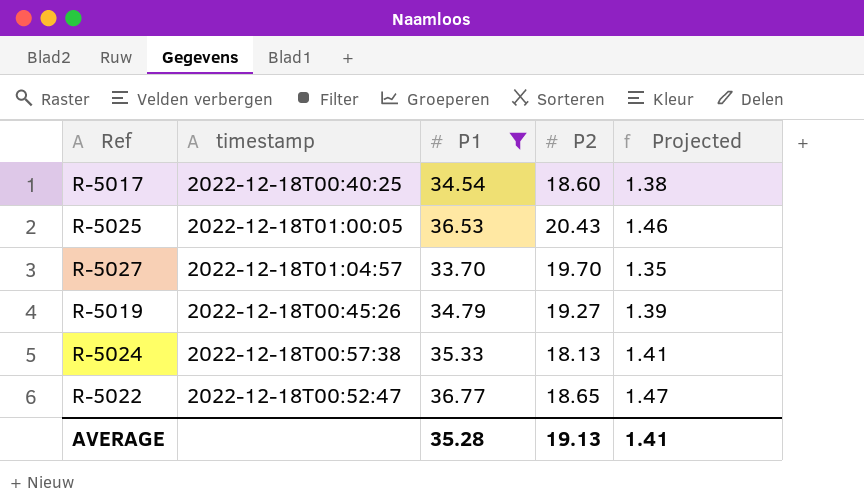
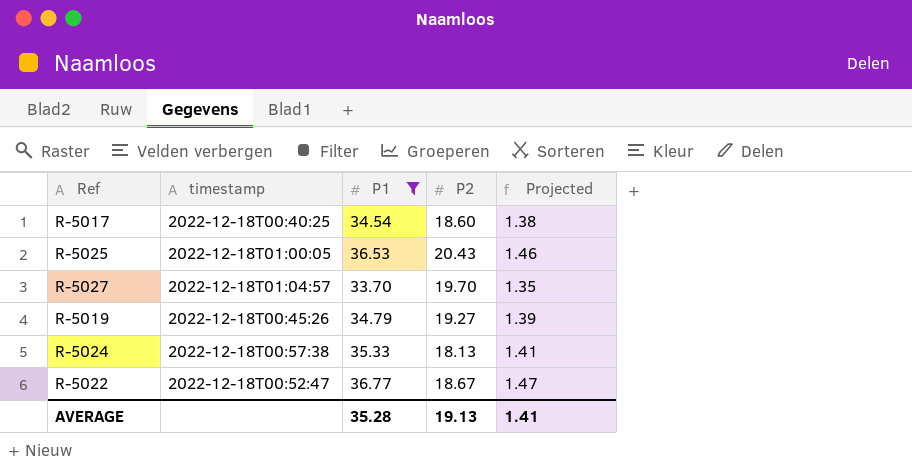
R-5022 | P2: 18.65 -> 18.67

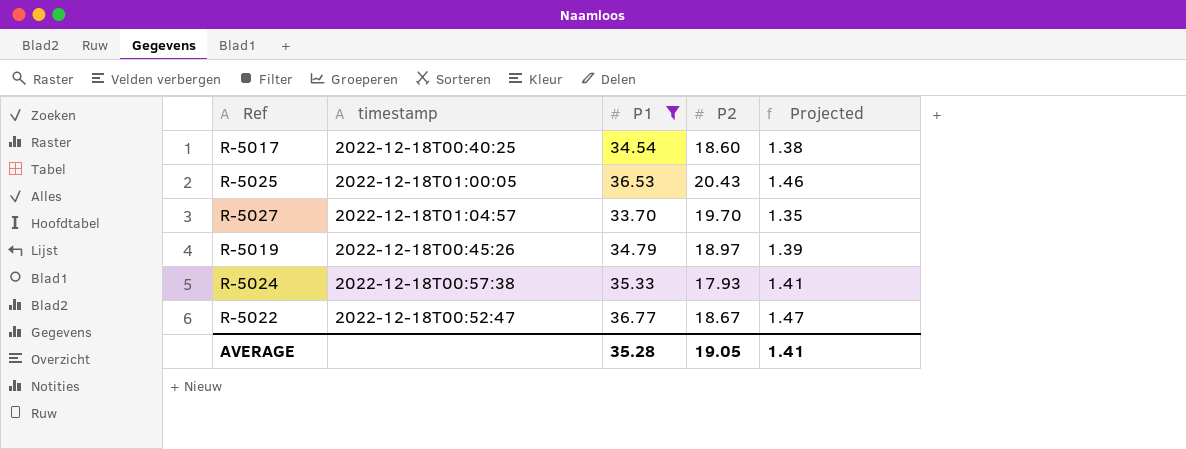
R-5019 | P2: 19.27 -> 18.97
R-5024 | P2: 18.13 -> 17.93
AVERAGE | P2: 19.13 -> 19.05

